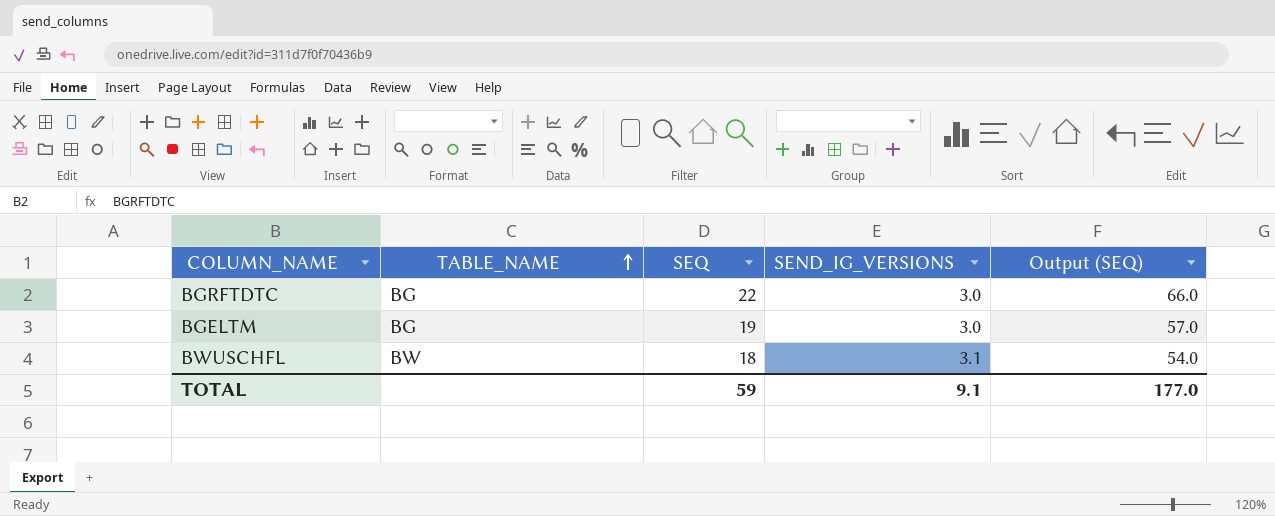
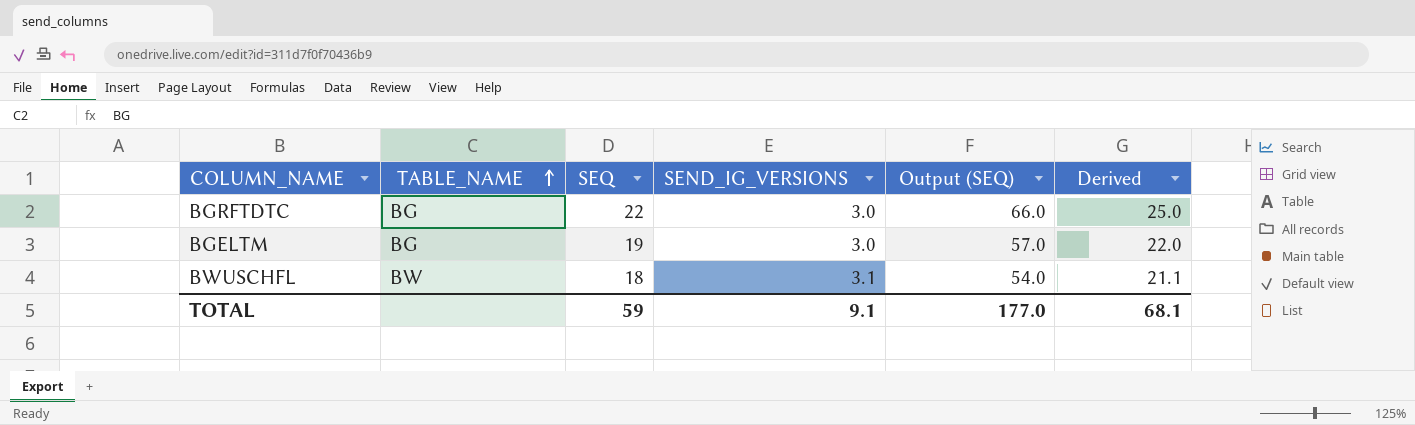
column Derived | formula: none -> [SEQ] + [SEND_IG_VERSIONS]

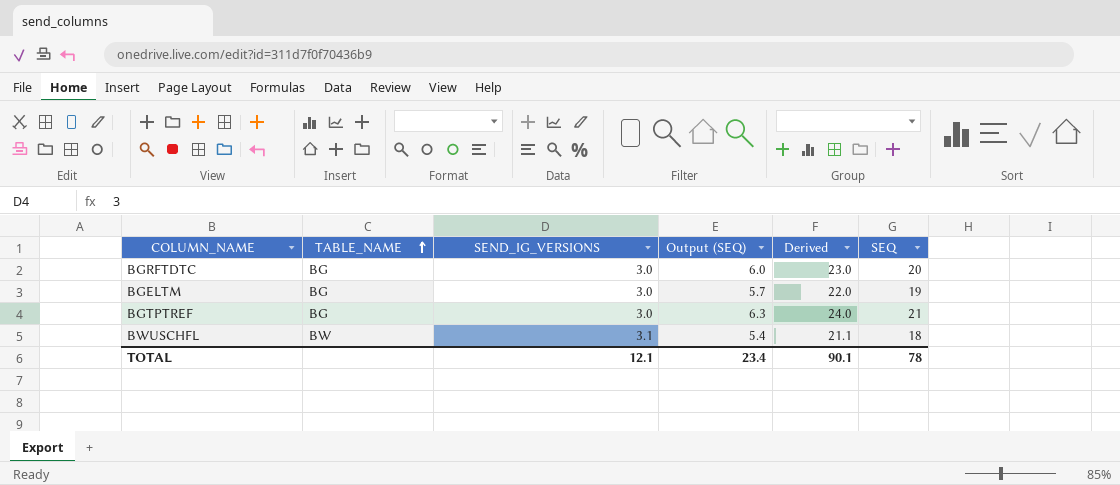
column Output (SEQ) | formula: [SEQ] * 3 -> [SEQ] * 0.3
column SEQ | position: 3 -> 6
BGRFTDTC | Derived: 25.0 -> 23.0
BGRFTDTC | SEQ: 22 -> 20
row BGTPTREF: none -> BG | 3.0 | 6.3 | 24.0 | 21
TOTAL | SEND_IG_VERSIONS: 9.1 -> 12.1
TOTAL | Output (SEQ): 177.0 -> 23.4
TOTAL | Derived: 68.1 -> 90.1
TOTAL | SEQ: 59 -> 78

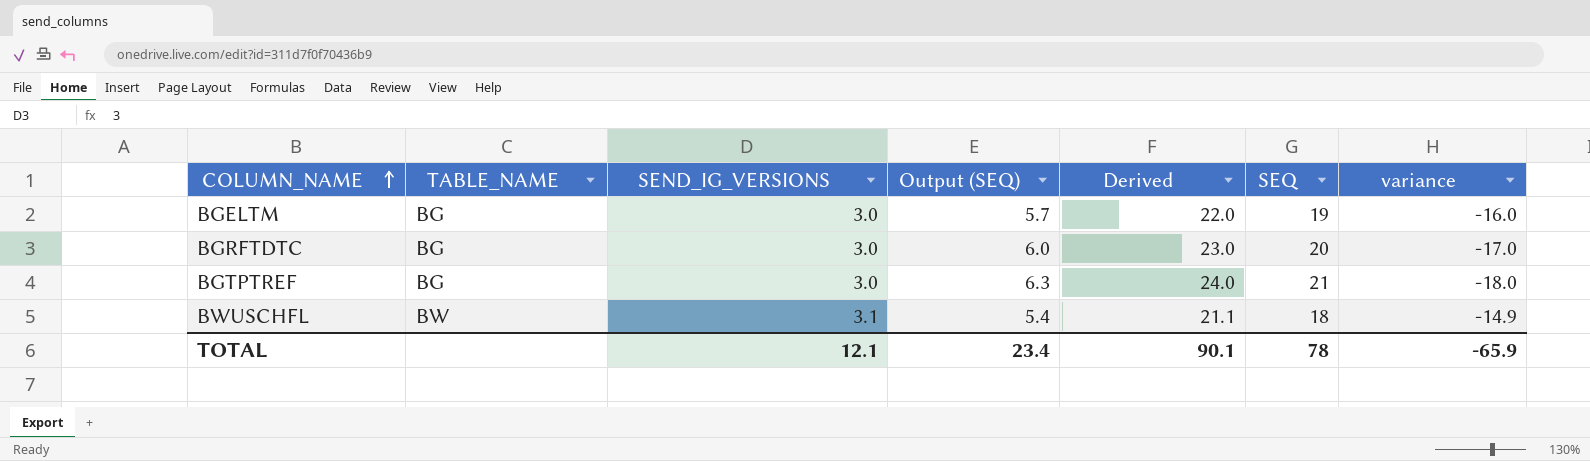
row order: TABLE_NAME ascending -> COLUMN_NAME ascending
column variance | formula: none -> [SEND_IG_VERSIONS] - [SEQ]

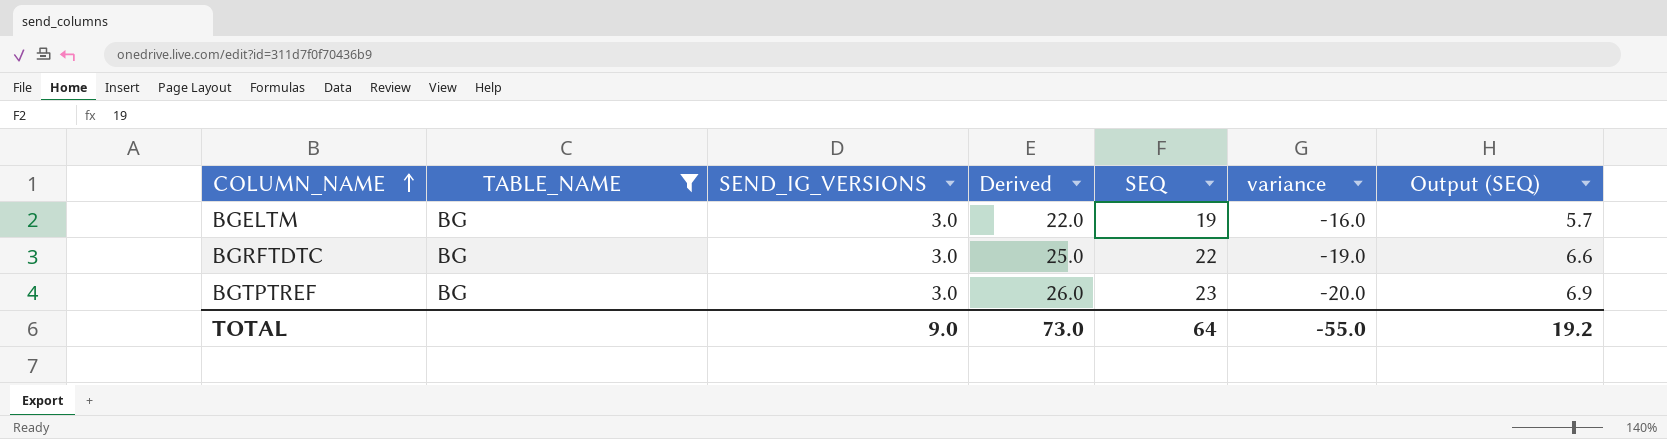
filter: none -> TABLE_NAME = BG
column Output (SEQ) | position: 4 -> 7
BGRFTDTC | Derived: 23.0 -> 25.0
BGRFTDTC | SEQ: 20 -> 22
BGRFTDTC | variance: -17.0 -> -19.0
BGRFTDTC | Output (SEQ): 6.0 -> 6.6
BGTPTREF | Derived: 24.0 -> 26.0
BGTPTREF | SEQ: 21 -> 23
BGTPTREF | variance: -18.0 -> -20.0
BGTPTREF | Output (SEQ): 6.3 -> 6.9
TOTAL | SEND_IG_VERSIONS: 12.1 -> 9.0
TOTAL | Derived: 90.1 -> 73.0
TOTAL | SEQ: 78 -> 64
TOTAL | variance: -65.9 -> -55.0
TOTAL | Output (SEQ): 23.4 -> 19.2

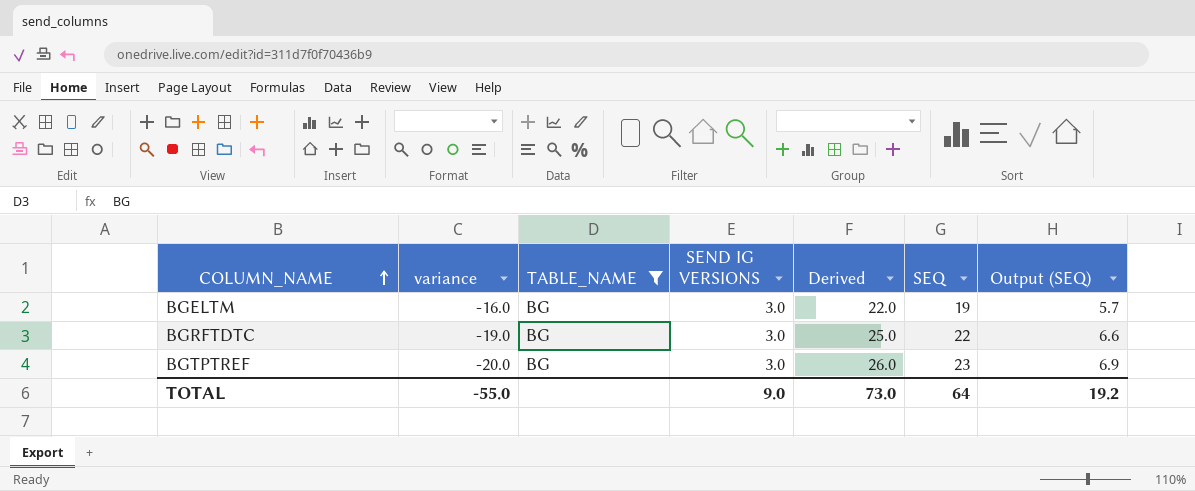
column variance | position: 6 -> 2
column name: SEND_IG_VERSIONS -> SEND IG VERSIONS

